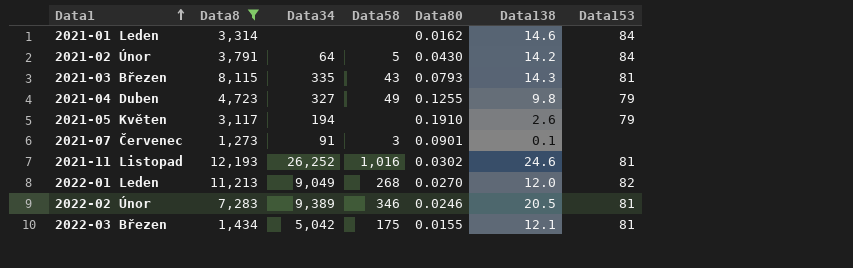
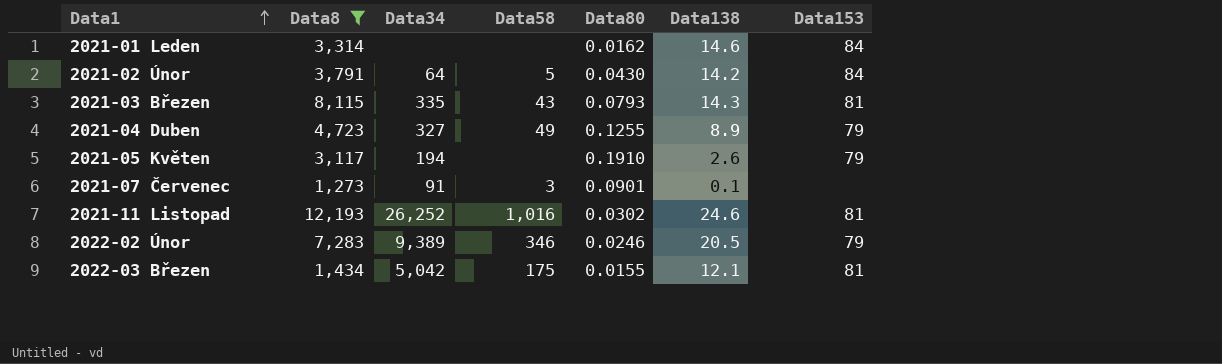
row 2022-01 Leden: 11,213 | 9,049 | 268 | 0.0270 | 12.0 | 82 -> none
2021-04 Duben | Data138: 9.8 -> 8.9
2022-02 Únor | Data153: 81 -> 79

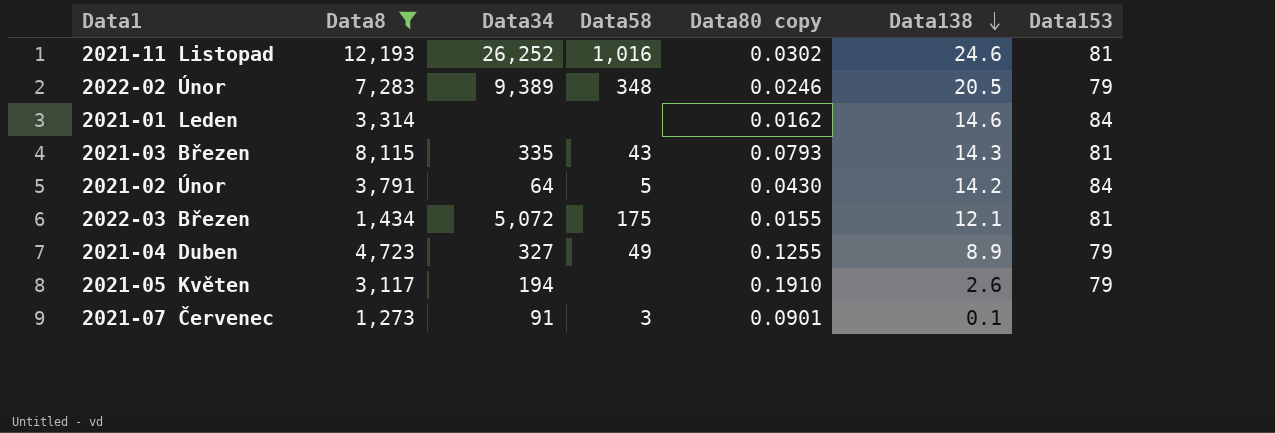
row order: Data1 ascending -> Data138 descending
column name: Data80 -> Data80 copy
2022-02 Únor | Data58: 346 -> 348
2022-03 Březen | Data34: 5,042 -> 5,072

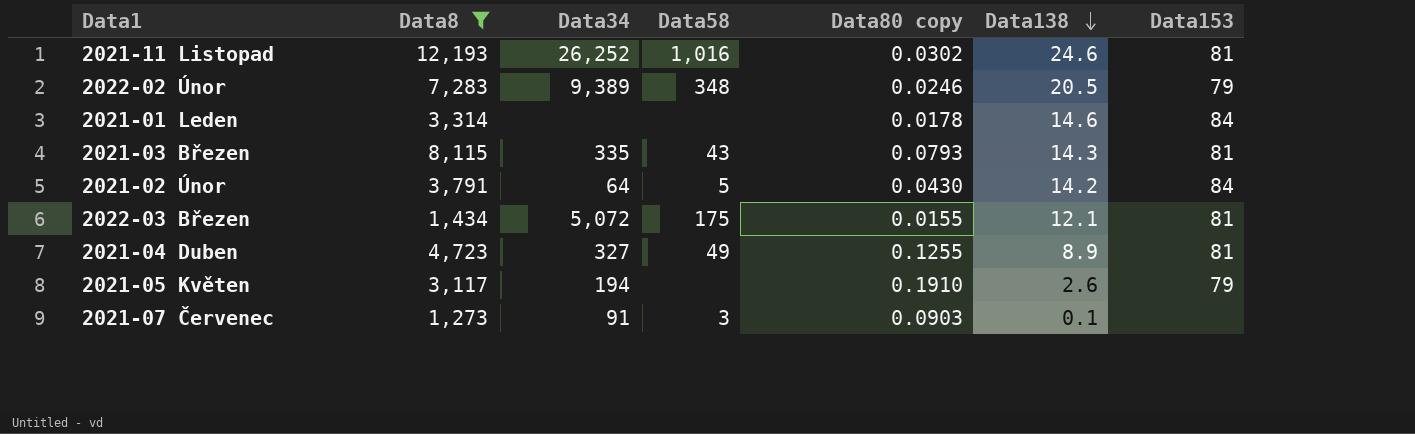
2021-01 Leden | Data80 copy: 0.0162 -> 0.0178
2021-04 Duben | Data153: 79 -> 81
2021-07 Červenec | Data80 copy: 0.0901 -> 0.0903

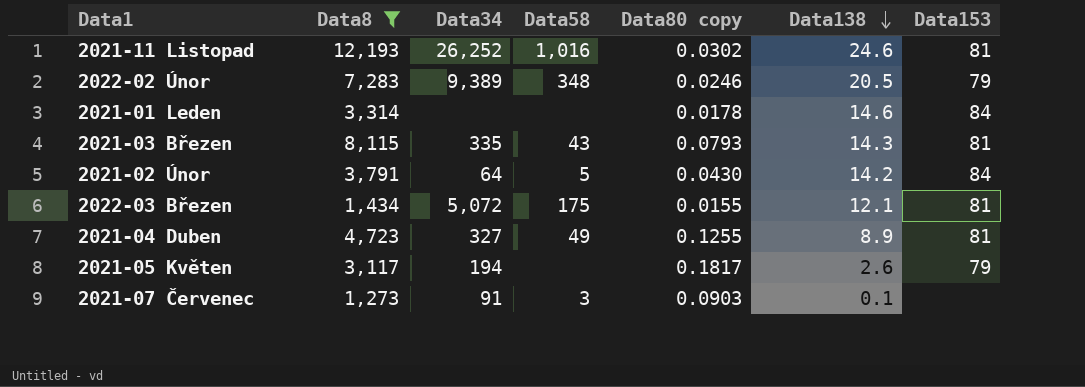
2021-05 Květen | Data80 copy: 0.1910 -> 0.1817

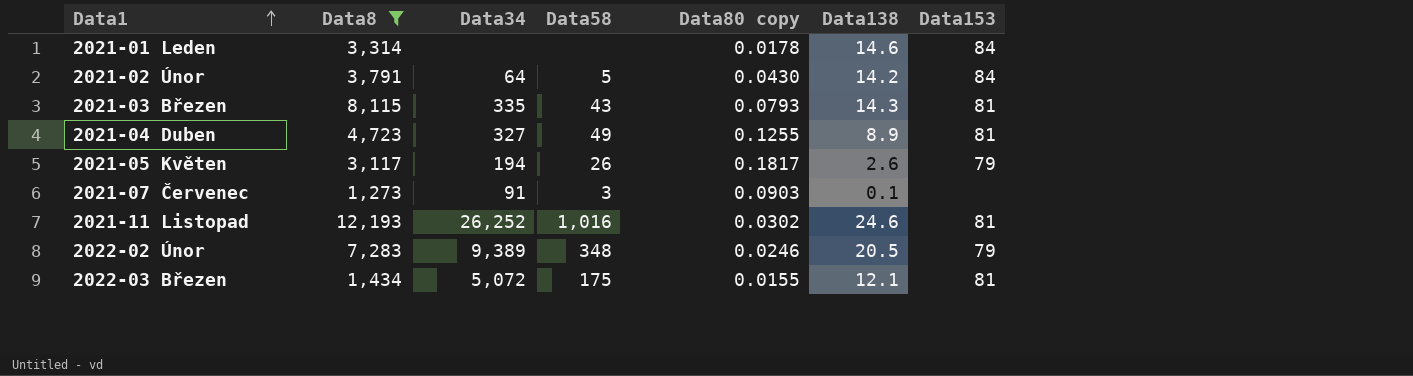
row order: Data138 descending -> Data1 ascending
2021-05 Květen | Data58: none -> 26

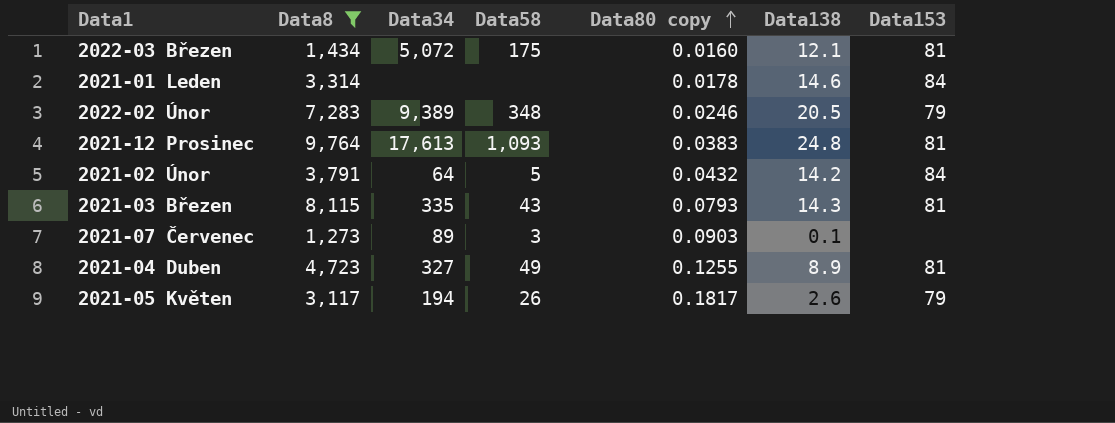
row order: Data1 ascending -> Data80 copy ascending
row 2021-11 Listopad: 12,193 | 26,252 | 1,016 | 0.0302 | 24.6 | 81 -> none
2022-03 Březen | Data80 copy: 0.0155 -> 0.0160
row 2021-12 Prosinec: none -> 9,764 | 17,613 | 1,093 | 0.0383 | 24.8 | 81
2021-02 Únor | Data80 copy: 0.0430 -> 0.0432
2021-07 Červenec | Data34: 91 -> 89

